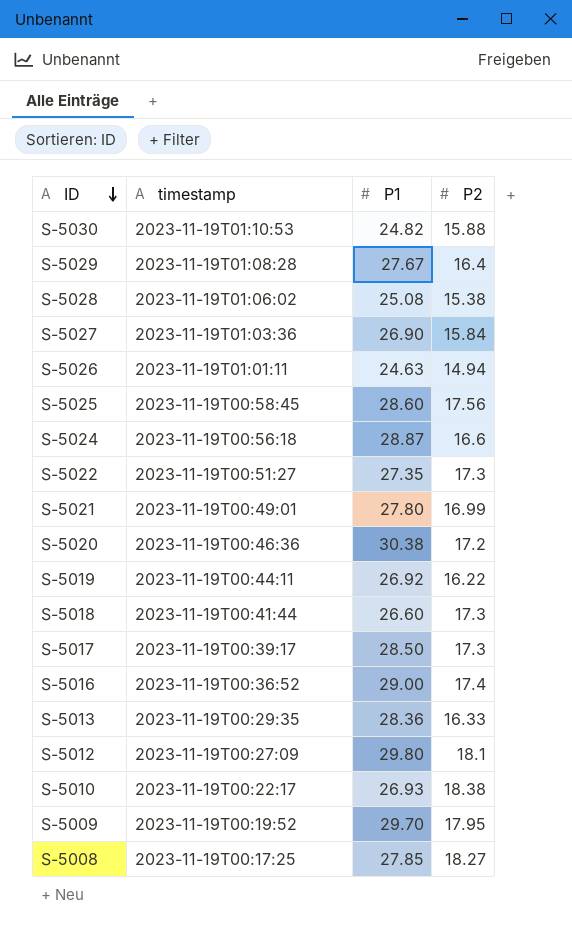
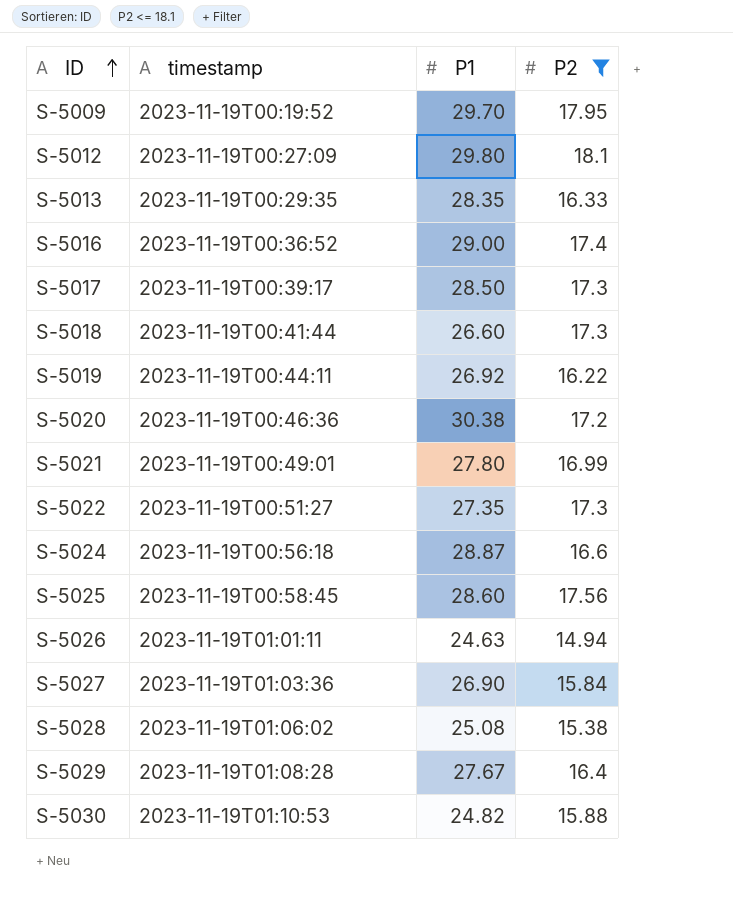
filter: none -> P2 <= 18.1
row order: ID descending -> ID ascending
S-5013 | P1: 28.36 -> 28.35

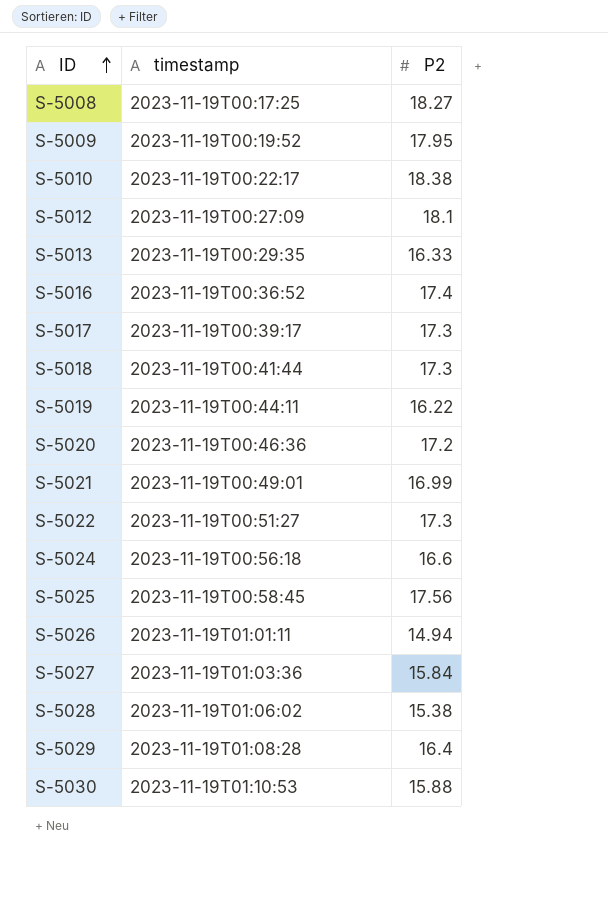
filter: P2 <= 18.1 -> none
column P1 | position: 3 -> none

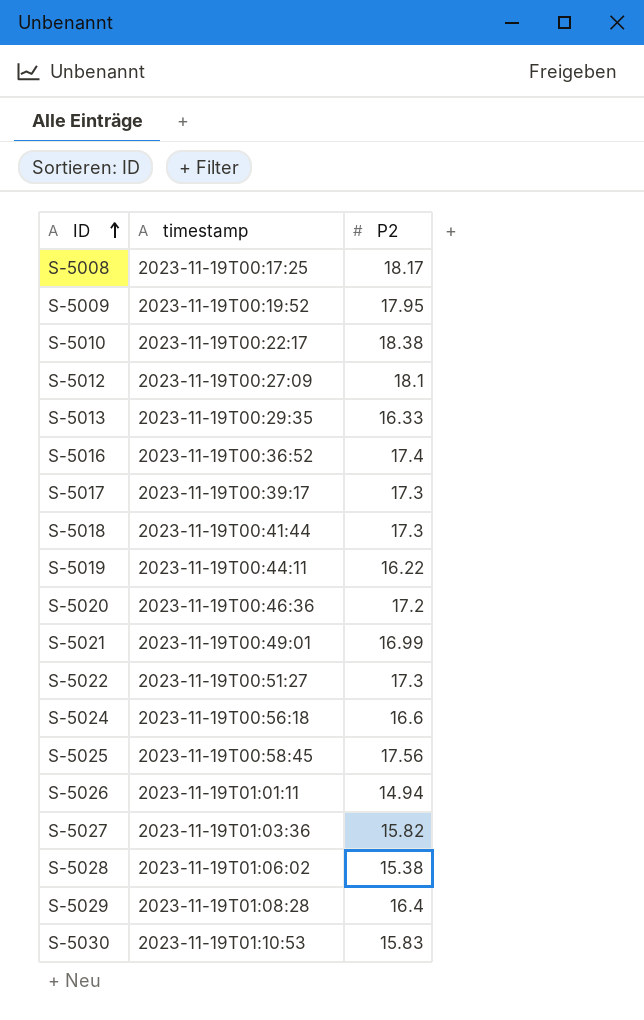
S-5008 | P2: 18.27 -> 18.17
S-5027 | P2: 15.84 -> 15.82
S-5030 | P2: 15.88 -> 15.83

